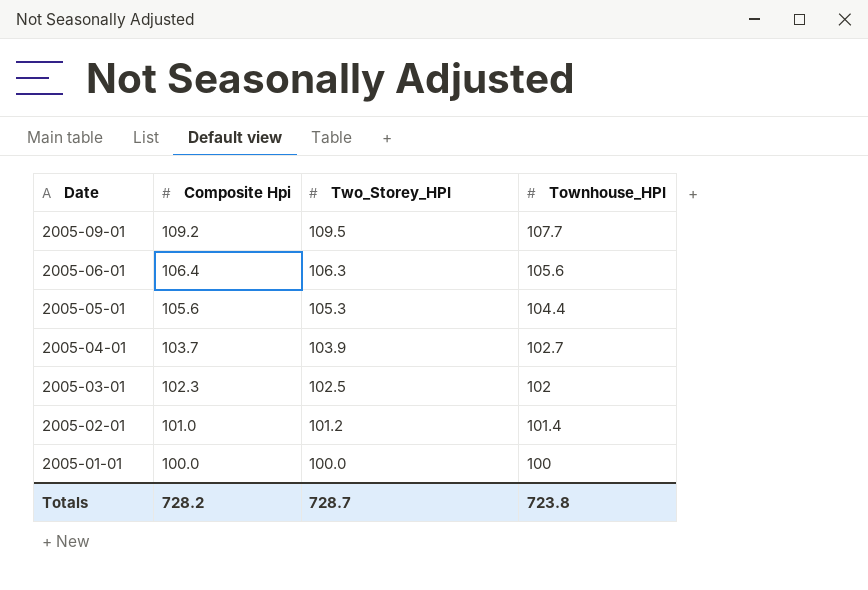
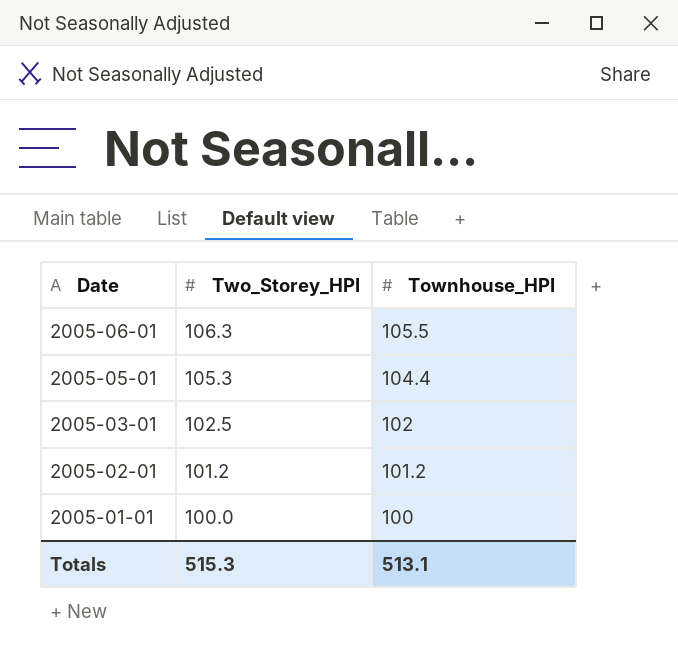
column Composite Hpi | position: 2 -> none
row 2005-09-01: 109.2 | 109.5 | 107.7 -> none
row 2005-04-01: 103.7 | 103.9 | 102.7 -> none
2005-06-01 | Townhouse_HPI: 105.6 -> 105.5
2005-02-01 | Townhouse_HPI: 101.4 -> 101.2
Totals | Two_Storey_HPI: 728.7 -> 515.3
Totals | Townhouse_HPI: 723.8 -> 513.1

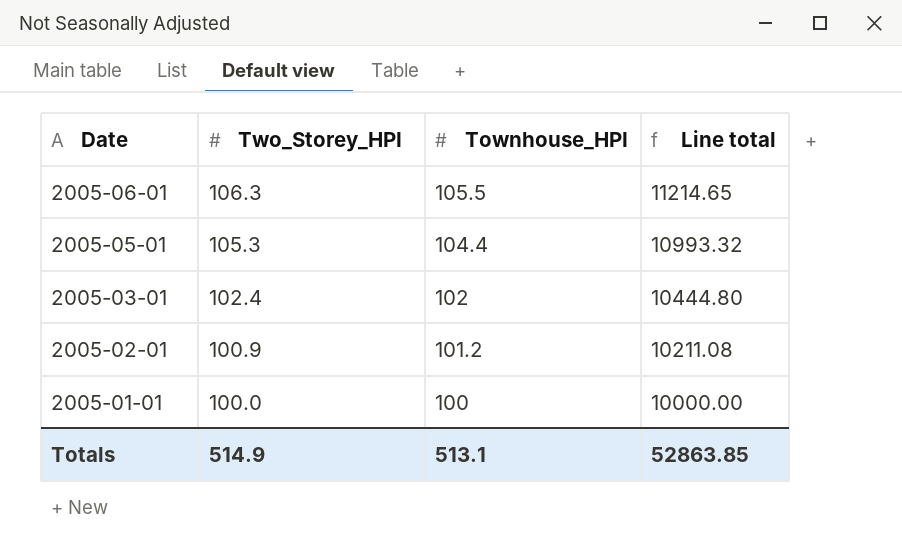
column Line total | formula: none -> [Two_Storey_HPI] * [Townhouse_HPI]
2005-03-01 | Two_Storey_HPI: 102.5 -> 102.4
2005-02-01 | Two_Storey_HPI: 101.2 -> 100.9
Totals | Two_Storey_HPI: 515.3 -> 514.9

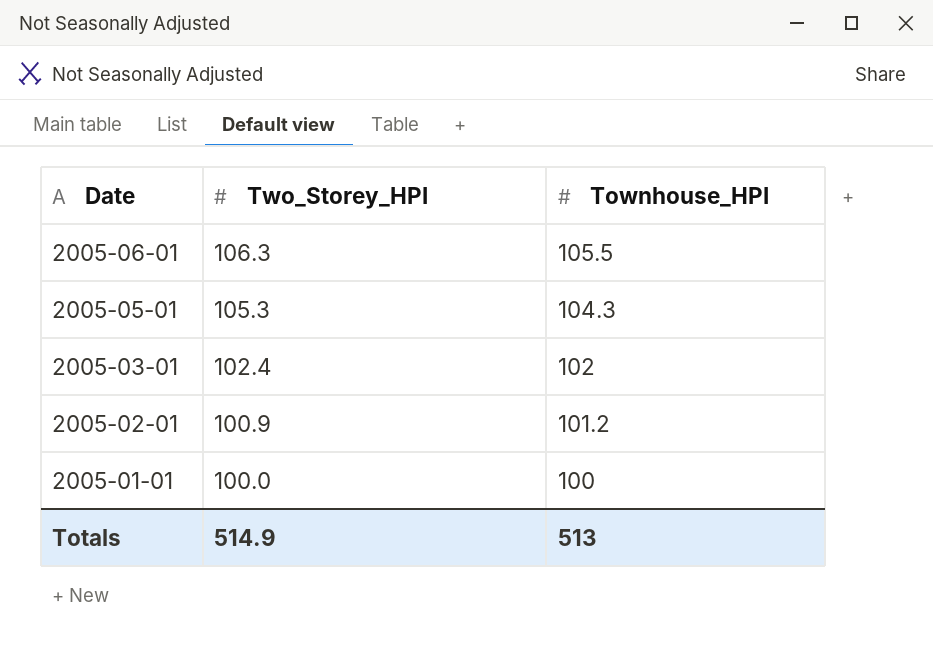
column Line total | formula: [Two_Storey_HPI] * [Townhouse_HPI] -> none
2005-05-01 | Townhouse_HPI: 104.4 -> 104.3
Totals | Townhouse_HPI: 513.1 -> 513

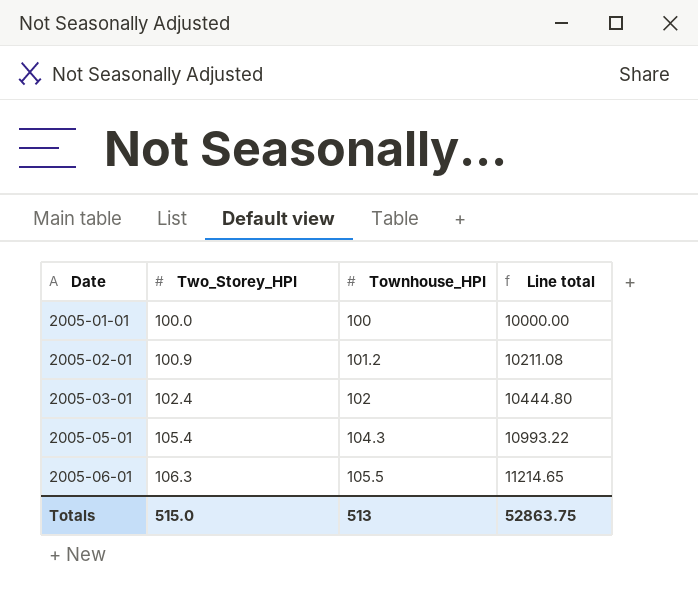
row order: Date descending -> Date ascending
column Line total | formula: none -> [Two_Storey_HPI] * [Townhouse_HPI]
2005-05-01 | Two_Storey_HPI: 105.3 -> 105.4
Totals | Two_Storey_HPI: 514.9 -> 515.0

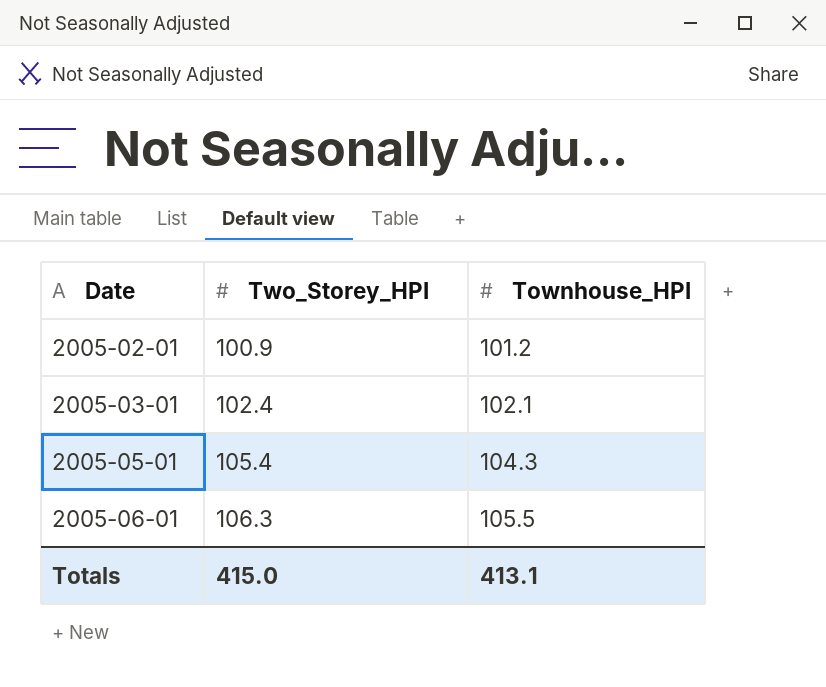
column Line total | formula: [Two_Storey_HPI] * [Townhouse_HPI] -> none
row 2005-01-01: 100.0 | 100 | 10000.00 -> none
2005-03-01 | Townhouse_HPI: 102 -> 102.1
Totals | Two_Storey_HPI: 515.0 -> 415.0
Totals | Townhouse_HPI: 513 -> 413.1

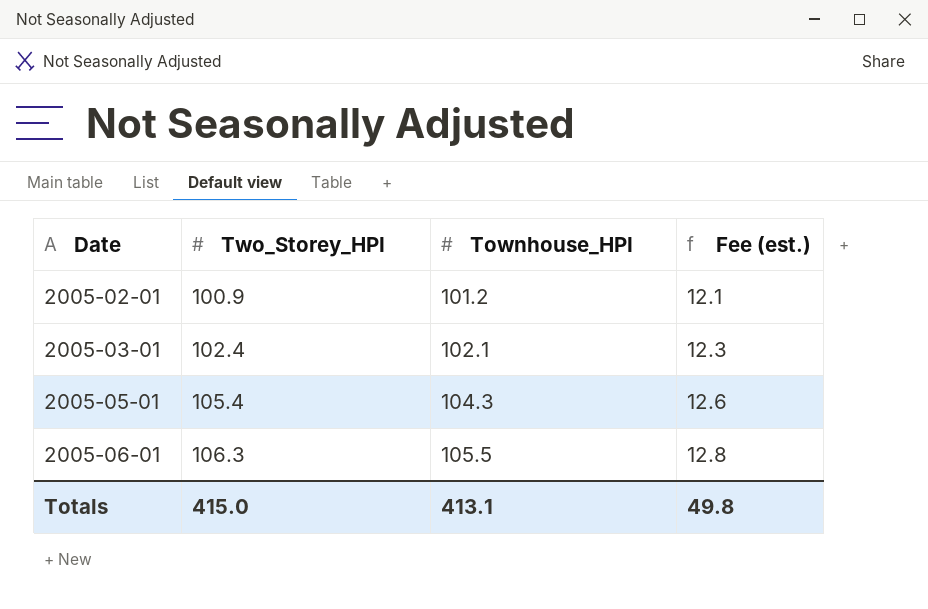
column Fee (est.) | formula: none -> [Two_Storey_HPI] * 0.12

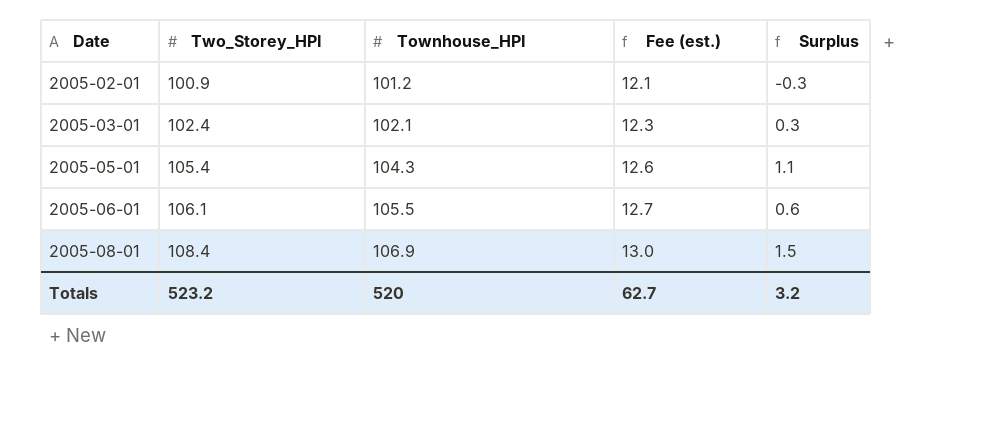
column Surplus | formula: none -> [Two_Storey_HPI] - [Townhouse_HPI]
2005-06-01 | Two_Storey_HPI: 106.3 -> 106.1
2005-06-01 | Fee (est.): 12.8 -> 12.7
row 2005-08-01: none -> 108.4 | 106.9 | 13.0 | 1.5
Totals | Two_Storey_HPI: 415.0 -> 523.2
Totals | Townhouse_HPI: 413.1 -> 520
Totals | Fee (est.): 49.8 -> 62.7

